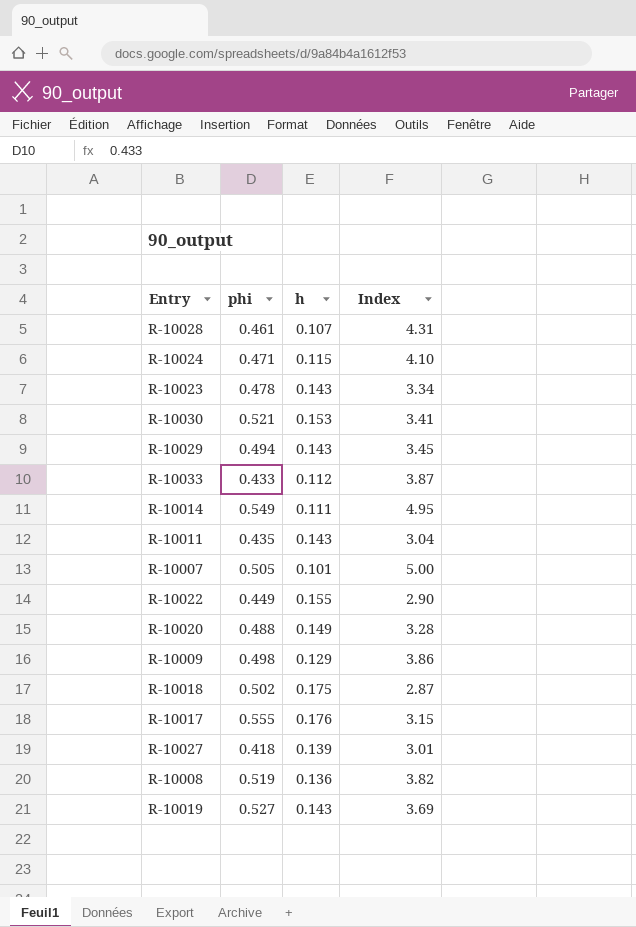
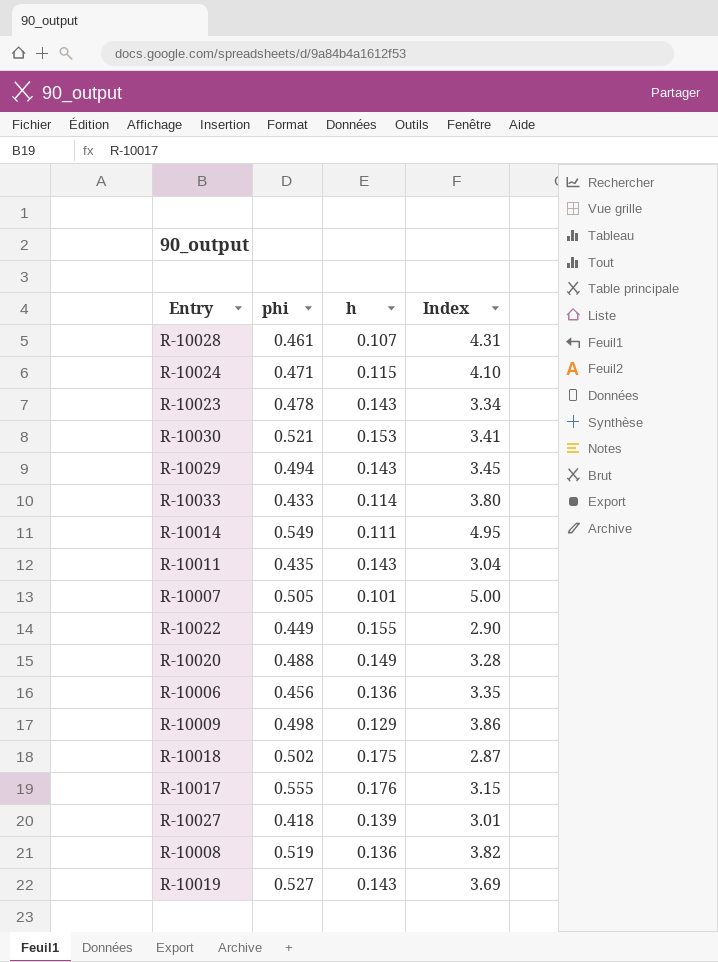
R-10033 | h: 0.112 -> 0.114
R-10033 | Index: 3.87 -> 3.80
row R-10006: none -> 0.456 | 0.136 | 3.35

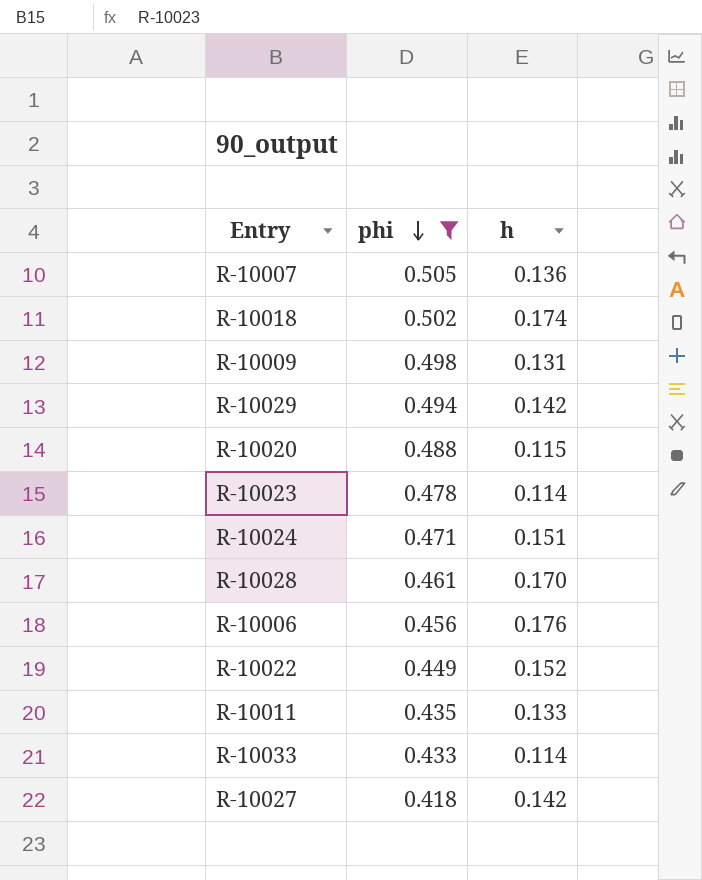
filter: none -> phi <= 0.505
row order: none -> phi descending
column Index | formula: [phi] / [h] -> none
R-10007 | h: 0.101 -> 0.136
R-10018 | h: 0.175 -> 0.174
R-10009 | h: 0.129 -> 0.131
R-10029 | h: 0.143 -> 0.142
R-10020 | h: 0.149 -> 0.115
R-10023 | h: 0.143 -> 0.114
R-10024 | h: 0.115 -> 0.151
R-10028 | h: 0.107 -> 0.170
R-10006 | h: 0.136 -> 0.176
R-10022 | h: 0.155 -> 0.152
R-10011 | h: 0.143 -> 0.133
R-10027 | h: 0.139 -> 0.142

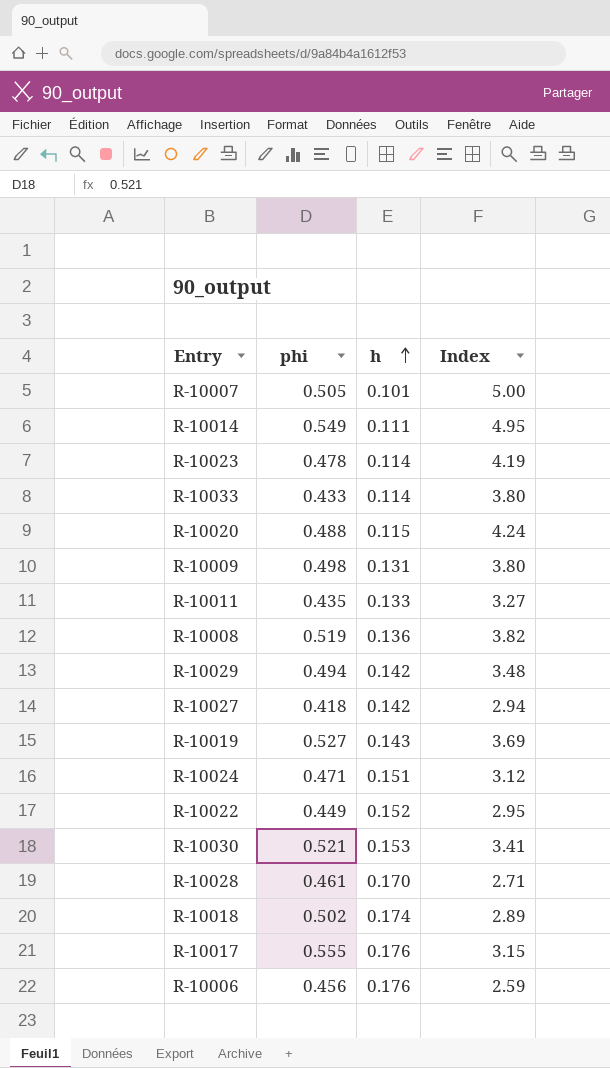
filter: phi <= 0.505 -> none
row order: phi descending -> h ascending
column Index | formula: none -> [phi] / [h]
R-10007 | h: 0.136 -> 0.101

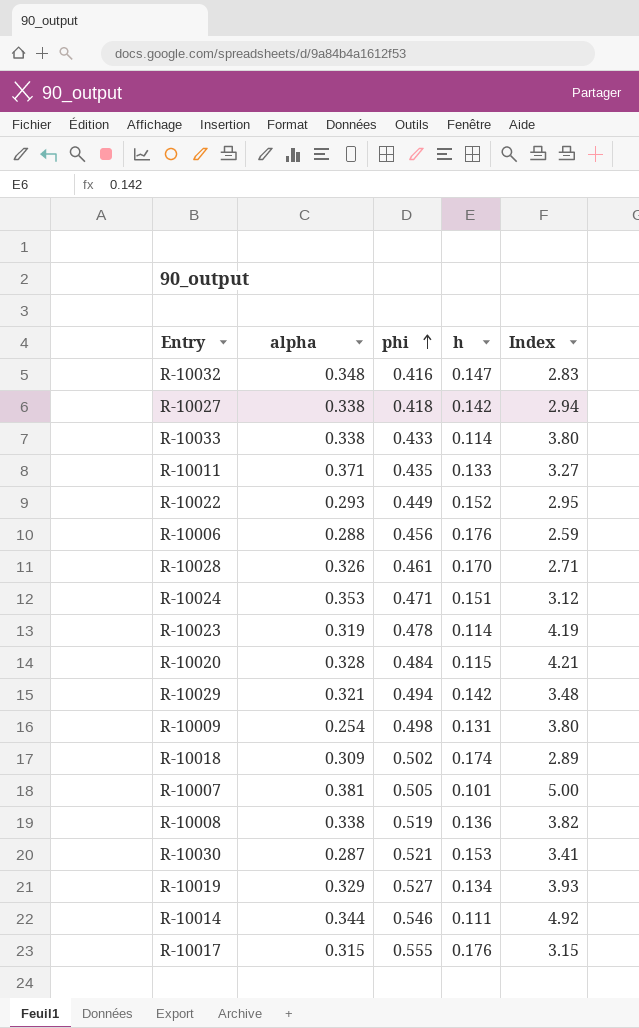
row order: h ascending -> phi ascending
column alpha | position: none -> 2
row R-10032: none -> 0.348 | 0.416 | 0.147 | 2.83
R-10020 | phi: 0.488 -> 0.484
R-10020 | Index: 4.24 -> 4.21
R-10019 | h: 0.143 -> 0.134
R-10019 | Index: 3.69 -> 3.93
R-10014 | phi: 0.549 -> 0.546
R-10014 | Index: 4.95 -> 4.92

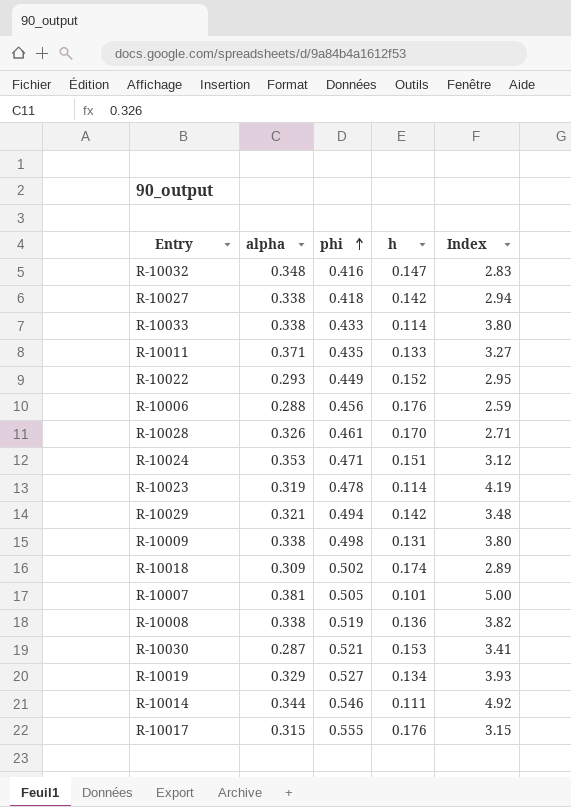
row R-10020: 0.328 | 0.484 | 0.115 | 4.21 -> none
R-10009 | alpha: 0.254 -> 0.338

